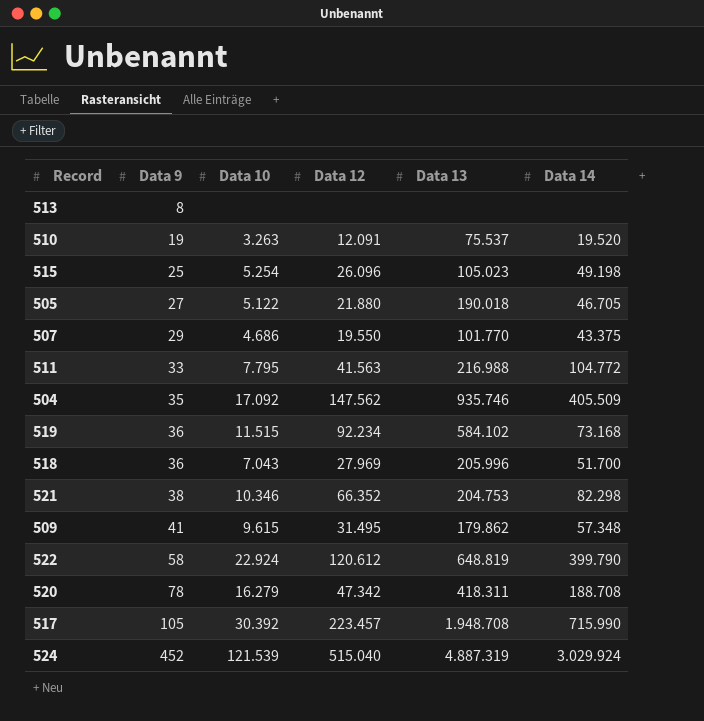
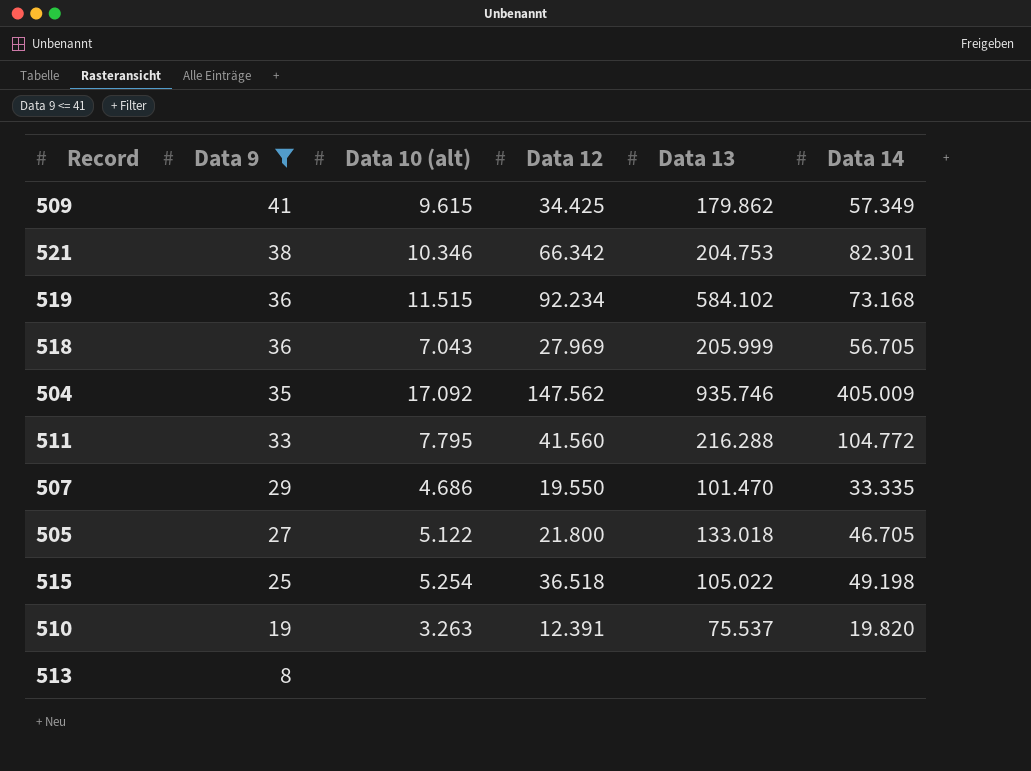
filter: none -> Data 9 <= 41
row order: Data 9 ascending -> Data 9 descending
column name: Data 10 -> Data 10 (alt)
509 | Data 12: 31.495 -> 34.425
509 | Data 14: 57.348 -> 57.349
521 | Data 12: 66.352 -> 66.342
521 | Data 14: 82.298 -> 82.301
518 | Data 13: 205.996 -> 205.999
518 | Data 14: 51.700 -> 56.705
504 | Data 14: 405.509 -> 405.009
511 | Data 12: 41.563 -> 41.560
511 | Data 13: 216.988 -> 216.288
507 | Data 13: 101.770 -> 101.470
507 | Data 14: 43.375 -> 33.335
505 | Data 12: 21.880 -> 21.800
505 | Data 13: 190.018 -> 133.018
515 | Data 12: 26.096 -> 36.518
515 | Data 13: 105.023 -> 105.022
510 | Data 12: 12.091 -> 12.391
510 | Data 14: 19.520 -> 19.820

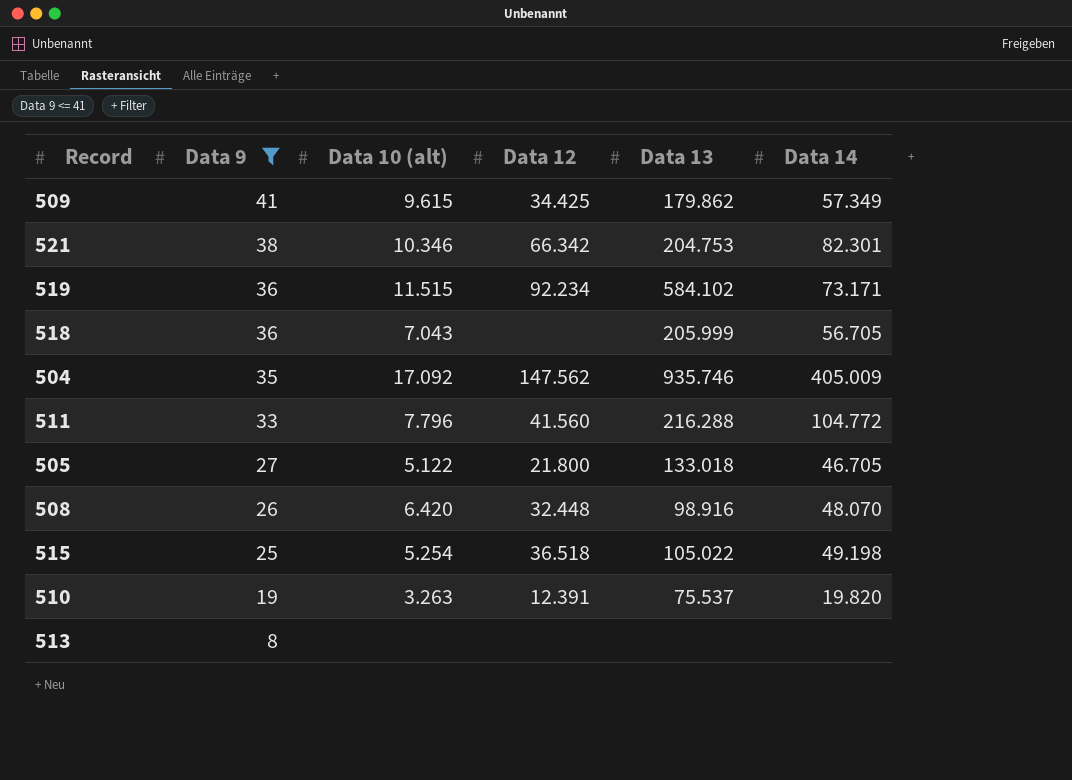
row 507: 29 | 4.686 | 19.550 | 101.470 | 33.335 -> none
519 | Data 14: 73.168 -> 73.171
518 | Data 12: 27.969 -> none
511 | Data 10 (alt): 7.795 -> 7.796
row 508: none -> 26 | 6.420 | 32.448 | 98.916 | 48.070

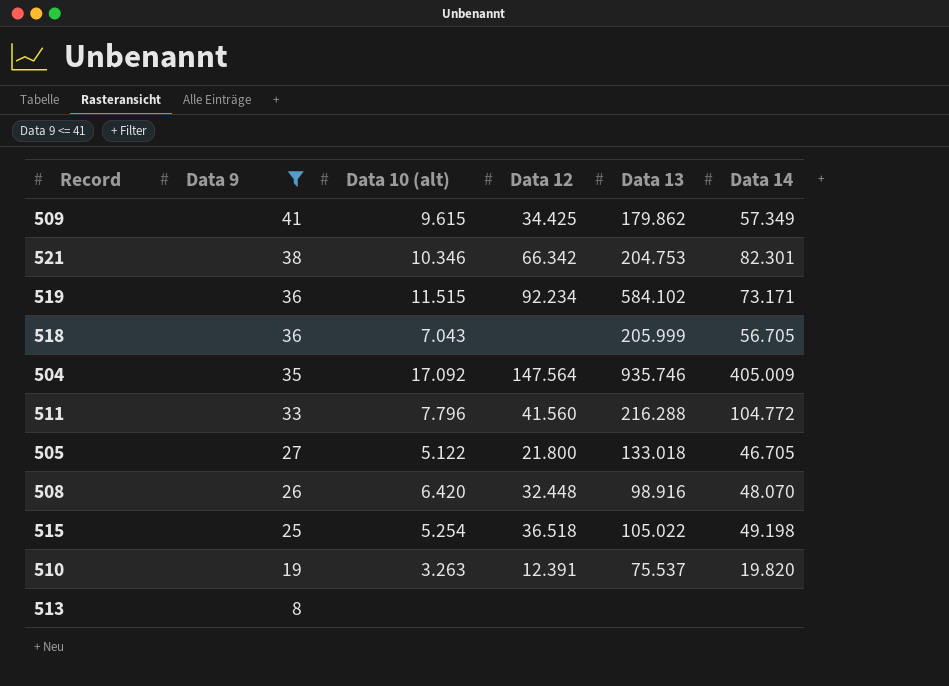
504 | Data 12: 147.562 -> 147.564

